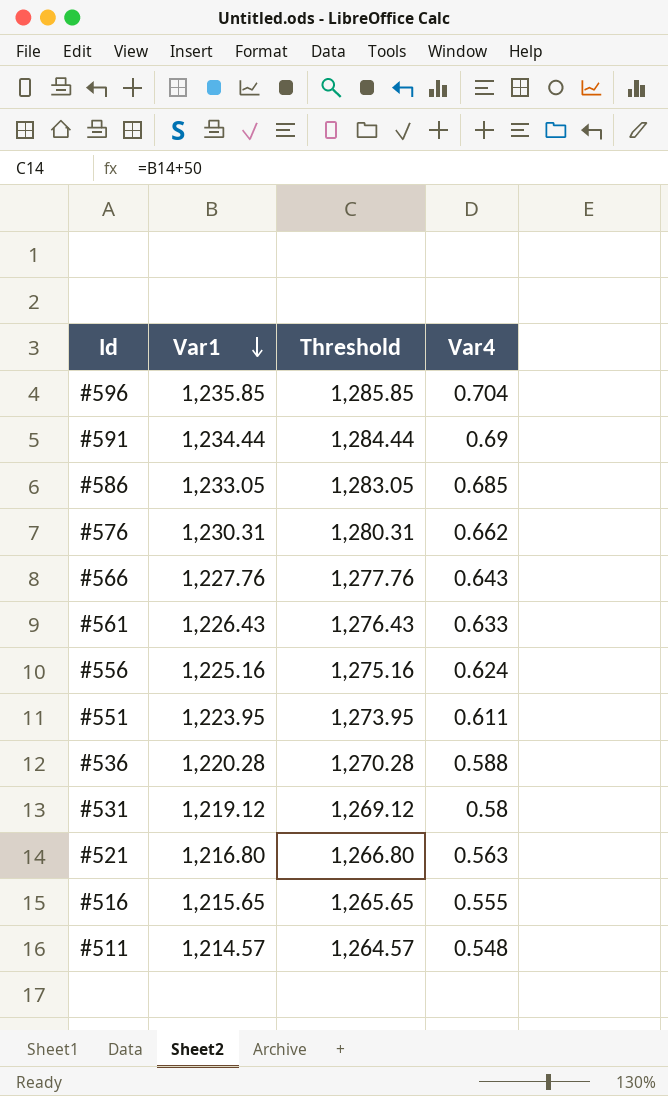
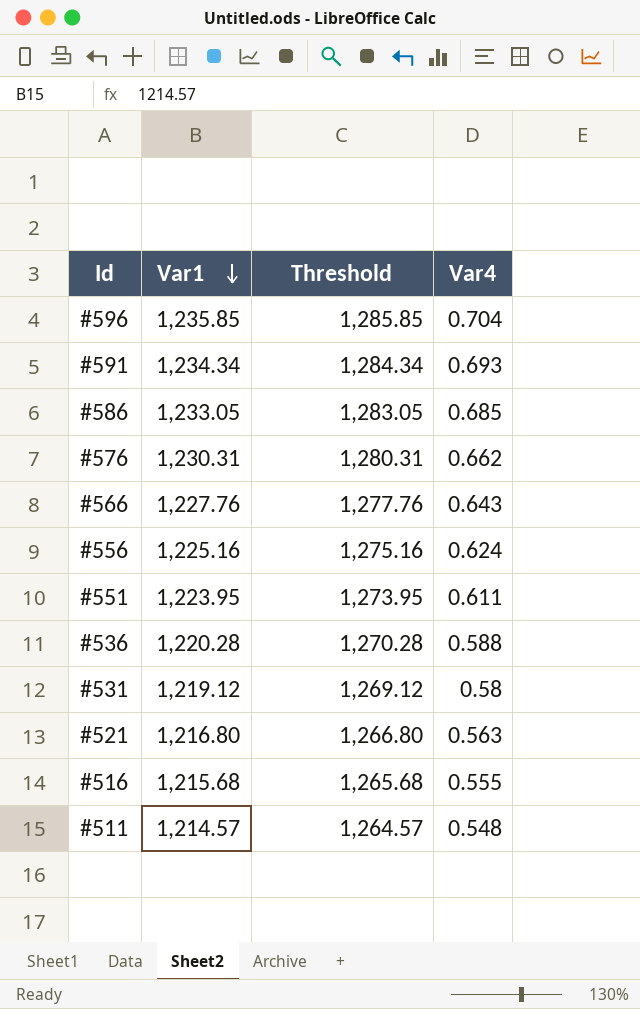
row #561: 1,226.43 | 1,276.43 | 0.633 -> none
#591 | Var1: 1,234.44 -> 1,234.34
#591 | Threshold: 1,284.44 -> 1,284.34
#591 | Var4: 0.69 -> 0.693
#516 | Var1: 1,215.65 -> 1,215.68
#516 | Threshold: 1,265.65 -> 1,265.68

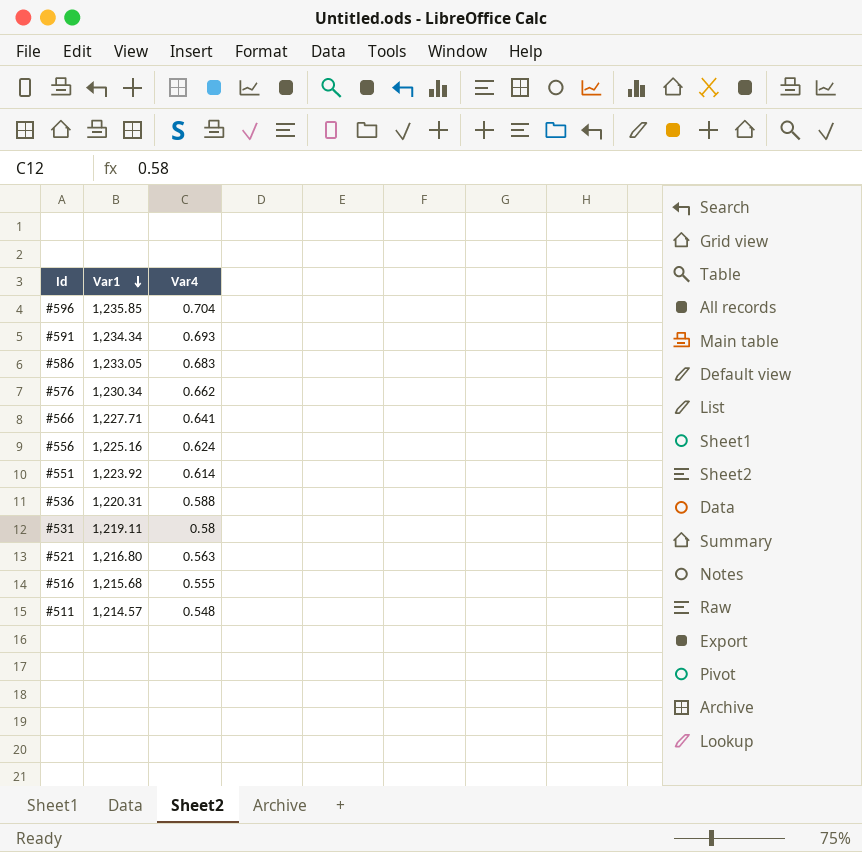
column Threshold | formula: [Var1] + 50 -> none
#586 | Var4: 0.685 -> 0.683
#576 | Var1: 1,230.31 -> 1,230.34
#566 | Var1: 1,227.76 -> 1,227.71
#566 | Var4: 0.643 -> 0.641
#551 | Var1: 1,223.95 -> 1,223.92
#551 | Var4: 0.611 -> 0.614
#536 | Var1: 1,220.28 -> 1,220.31
#531 | Var1: 1,219.12 -> 1,219.11

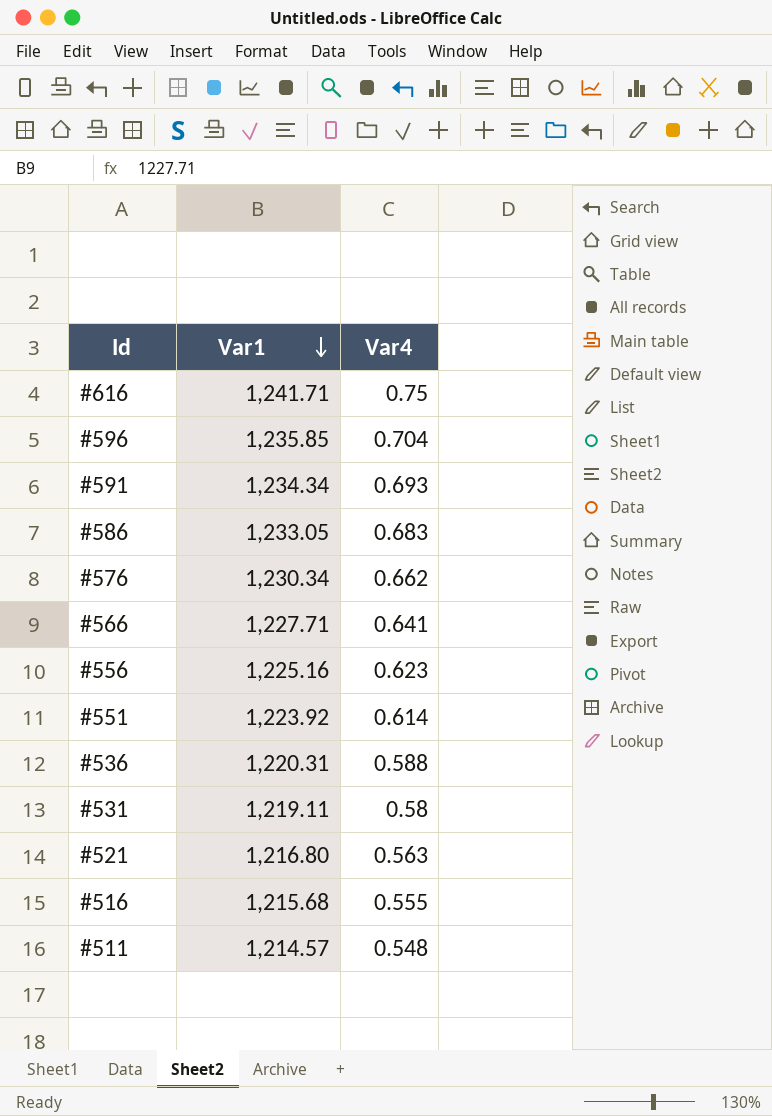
row #616: none -> 1,241.71 | 0.75
#556 | Var4: 0.624 -> 0.623

